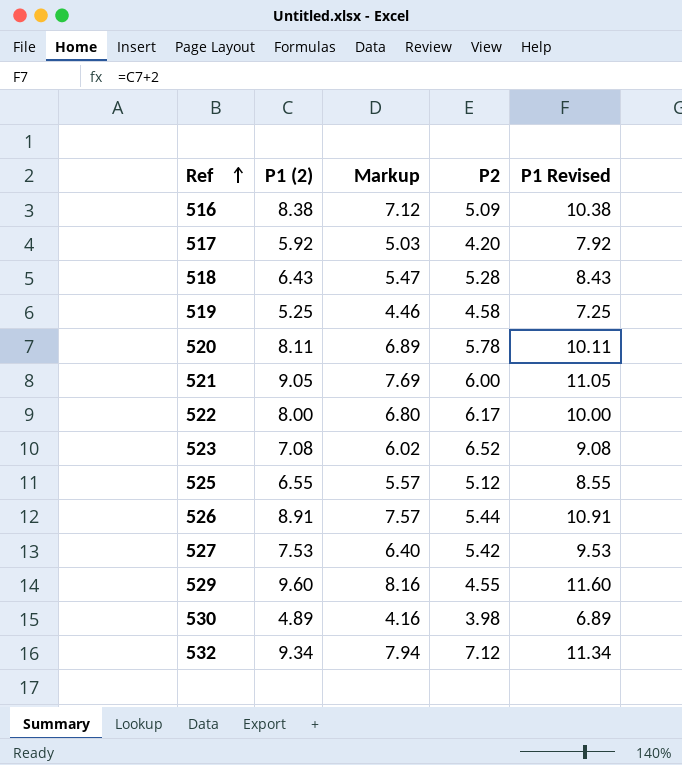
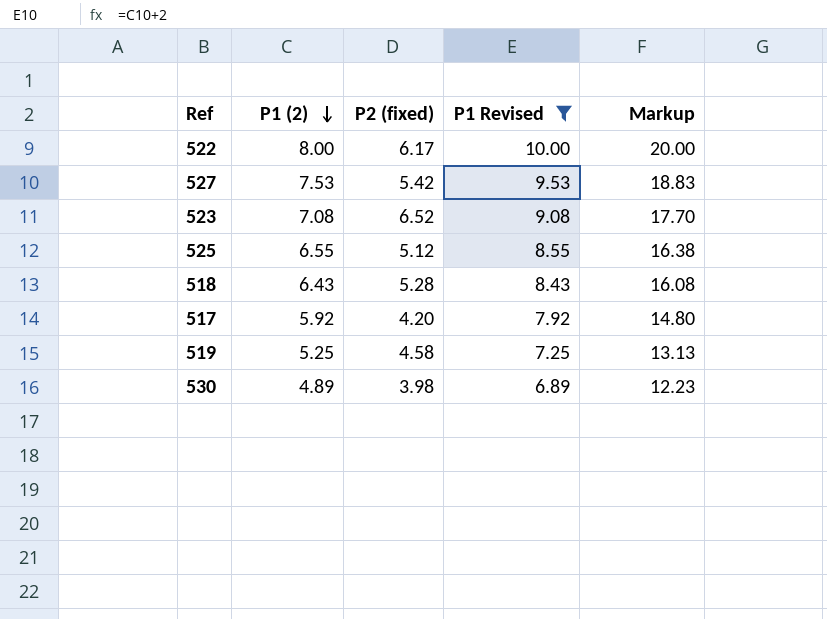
filter: none -> P1 Revised <= 10.00
row order: Ref ascending -> P1 (2) descending
column name: P2 -> P2 (fixed)
column Markup | formula: [P1 (2)] * 0.85 -> [P1 (2)] * 2.5
column Markup | position: 3 -> 5

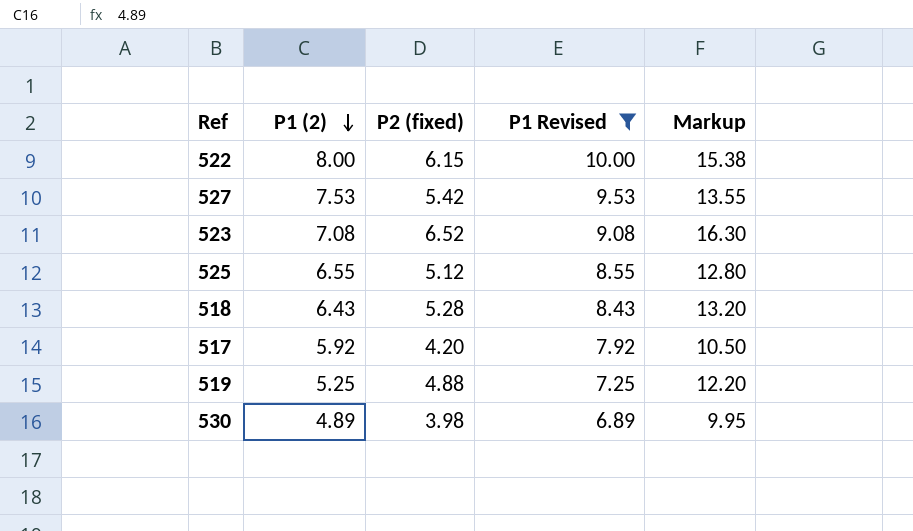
column Markup | formula: [P1 (2)] * 2.5 -> [P2 (fixed)] * 2.5
522 | P2 (fixed): 6.17 -> 6.15
519 | P2 (fixed): 4.58 -> 4.88

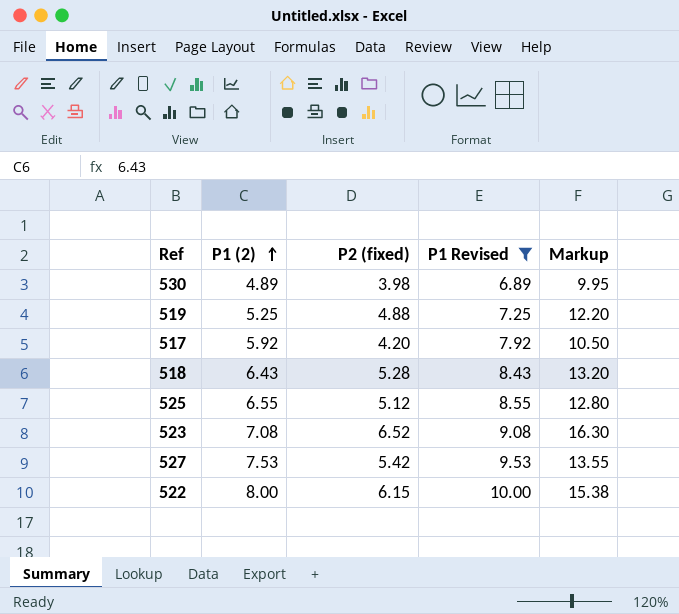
row order: P1 (2) descending -> P1 (2) ascending

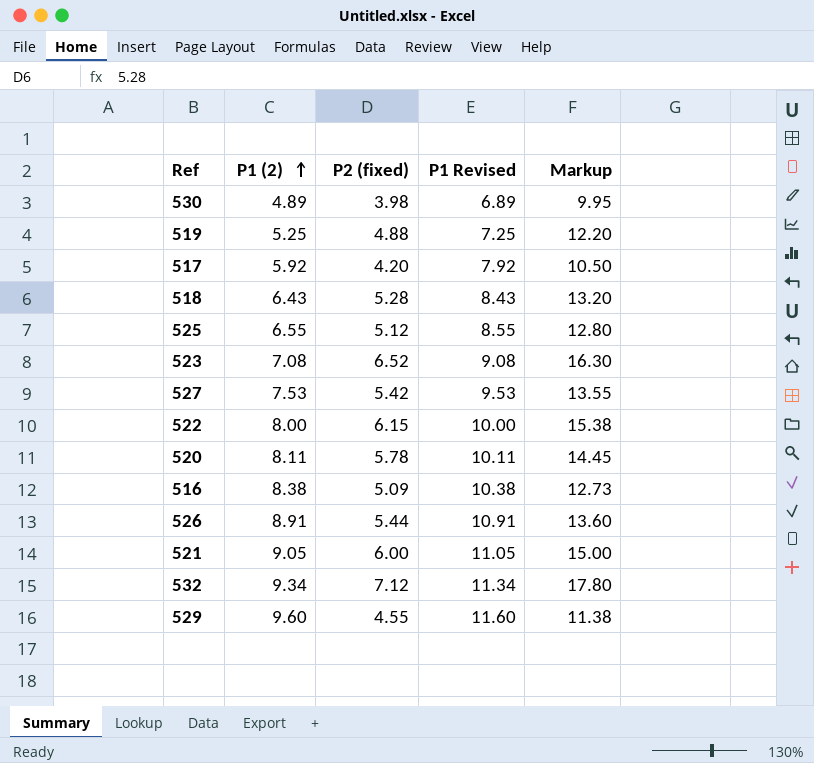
filter: P1 Revised <= 10.00 -> none

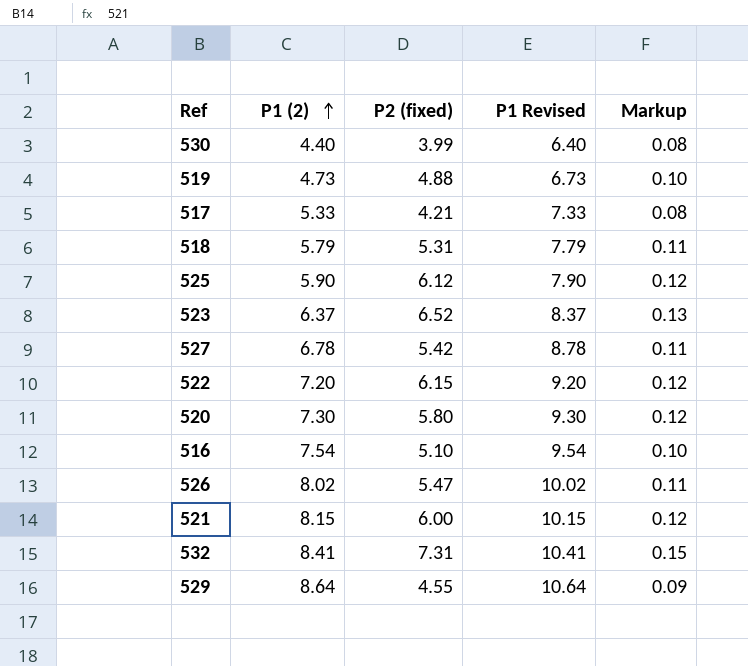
column Markup | formula: [P2 (fixed)] * 2.5 -> [P2 (fixed)] * 0.02
530 | P1 (2): 4.89 -> 4.40
530 | P2 (fixed): 3.98 -> 3.99
530 | P1 Revised: 6.89 -> 6.40
519 | P1 (2): 5.25 -> 4.73
519 | P1 Revised: 7.25 -> 6.73
517 | P1 (2): 5.92 -> 5.33
517 | P2 (fixed): 4.20 -> 4.21
517 | P1 Revised: 7.92 -> 7.33
518 | P1 (2): 6.43 -> 5.79
518 | P2 (fixed): 5.28 -> 5.31
518 | P1 Revised: 8.43 -> 7.79
525 | P1 (2): 6.55 -> 5.90
525 | P2 (fixed): 5.12 -> 6.12
525 | P1 Revised: 8.55 -> 7.90
523 | P1 (2): 7.08 -> 6.37
523 | P1 Revised: 9.08 -> 8.37
527 | P1 (2): 7.53 -> 6.78
527 | P1 Revised: 9.53 -> 8.78
522 | P1 (2): 8.00 -> 7.20
522 | P1 Revised: 10.00 -> 9.20
520 | P1 (2): 8.11 -> 7.30
520 | P2 (fixed): 5.78 -> 5.80
520 | P1 Revised: 10.11 -> 9.30
516 | P1 (2): 8.38 -> 7.54
516 | P2 (fixed): 5.09 -> 5.10
516 | P1 Revised: 10.38 -> 9.54
526 | P1 (2): 8.91 -> 8.02
526 | P2 (fixed): 5.44 -> 5.47
526 | P1 Revised: 10.91 -> 10.02
521 | P1 (2): 9.05 -> 8.15
521 | P1 Revised: 11.05 -> 10.15
532 | P1 (2): 9.34 -> 8.41
532 | P2 (fixed): 7.12 -> 7.31
532 | P1 Revised: 11.34 -> 10.41
529 | P1 (2): 9.60 -> 8.64
529 | P1 Revised: 11.60 -> 10.64

